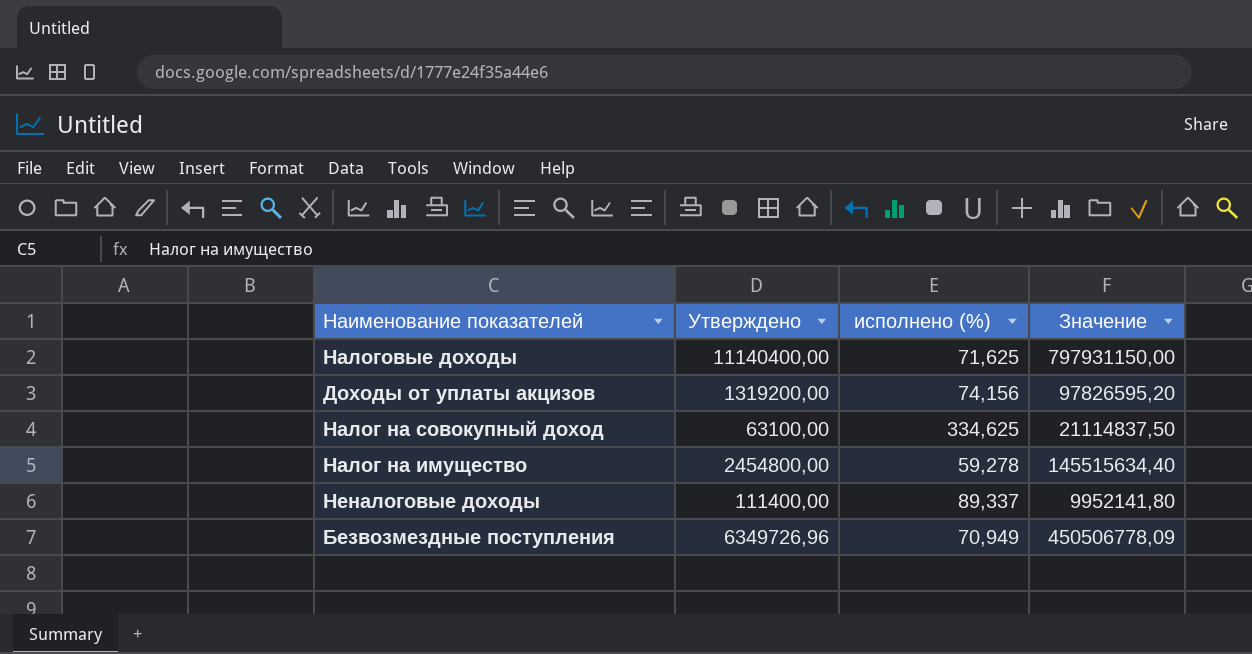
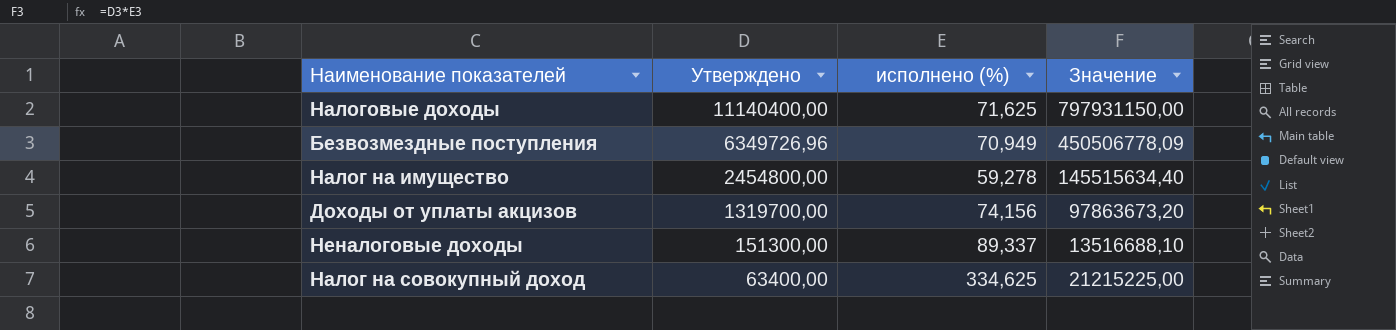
row order: none -> Утверждено descending
Доходы от уплаты акцизов | Утверждено: 1319200,00 -> 1319700,00
Доходы от уплаты акцизов | Значение: 97826595,20 -> 97863673,20
Неналоговые доходы | Утверждено: 111400,00 -> 151300,00
Неналоговые доходы | Значение: 9952141,80 -> 13516688,10
Налог на совокупный доход | Утверждено: 63100,00 -> 63400,00
Налог на совокупный доход | Значение: 21114837,50 -> 21215225,00

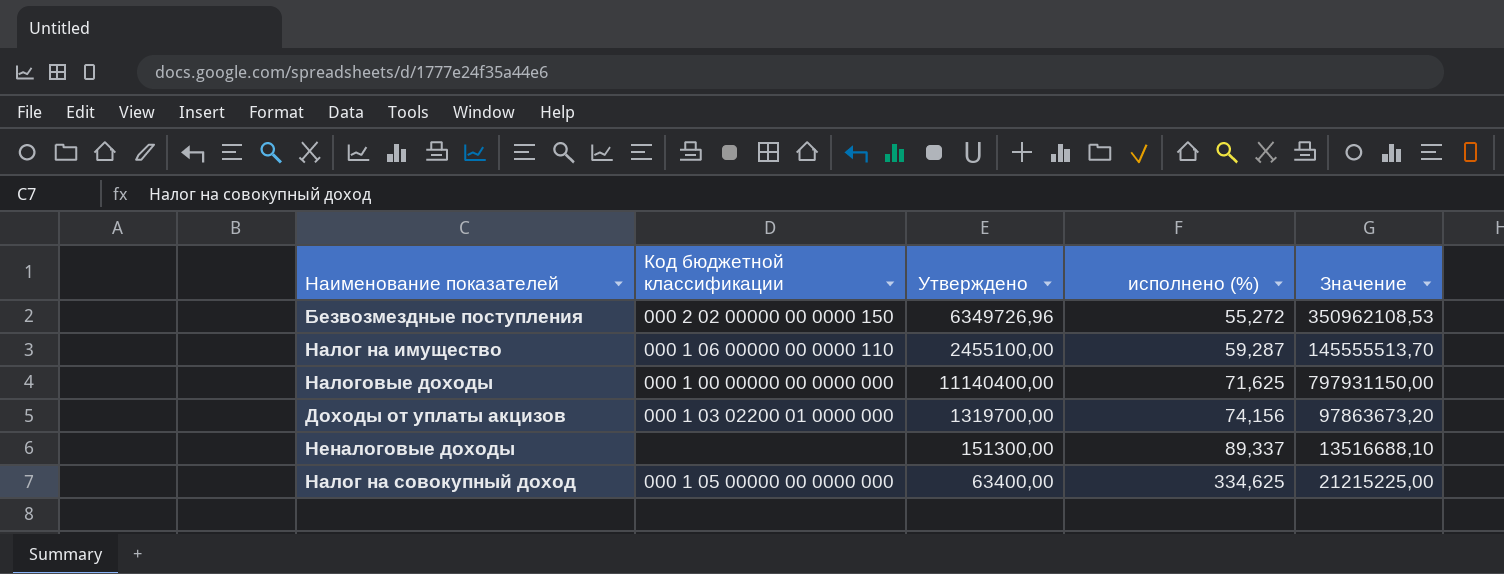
row order: Утверждено descending -> исполнено (%) ascending
column Код бюджетной классификации | position: none -> 2
Безвозмездные поступления | исполнено (%): 70,949 -> 55,272
Безвозмездные поступления | Значение: 450506778,09 -> 350962108,53
Налог на имущество | Утверждено: 2454800,00 -> 2455100,00
Налог на имущество | исполнено (%): 59,278 -> 59,287
Налог на имущество | Значение: 145515634,40 -> 145555513,70

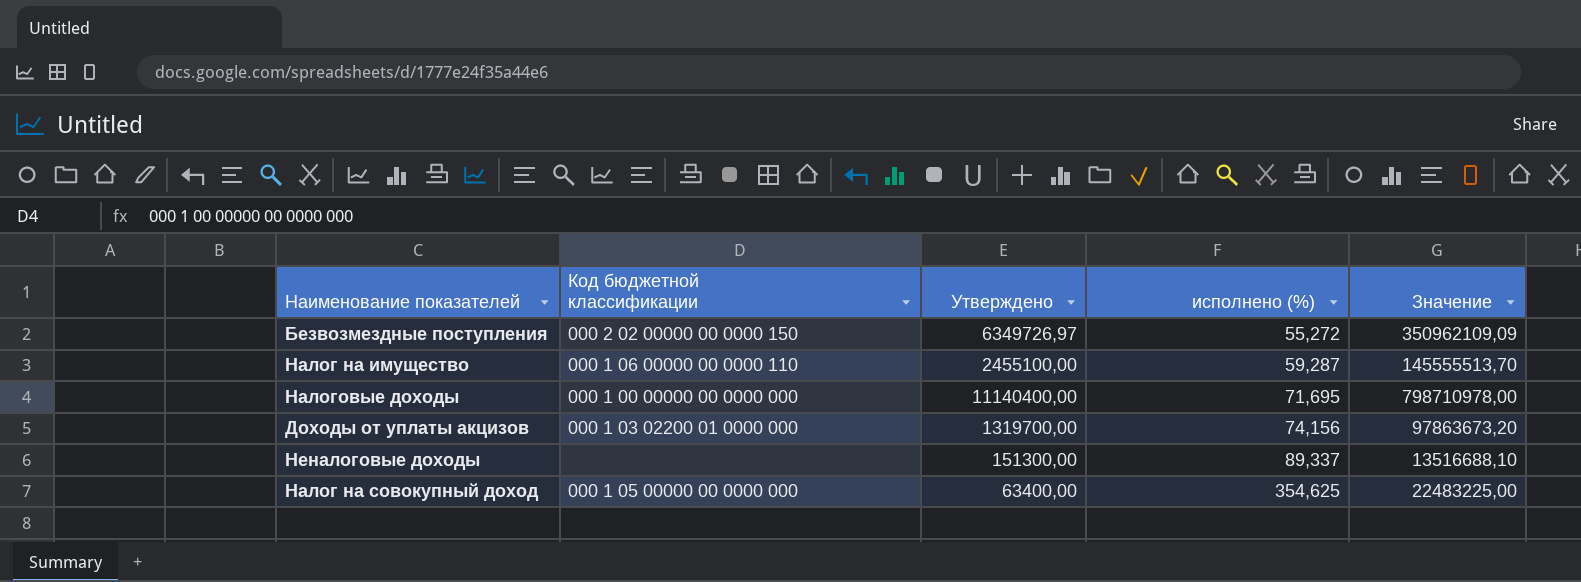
Безвозмездные поступления | Утверждено: 6349726,96 -> 6349726,97
Безвозмездные поступления | Значение: 350962108,53 -> 350962109,09
Налоговые доходы | исполнено (%): 71,625 -> 71,695
Налоговые доходы | Значение: 797931150,00 -> 798710978,00
Налог на совокупный доход | исполнено (%): 334,625 -> 354,625
Налог на совокупный доход | Значение: 21215225,00 -> 22483225,00

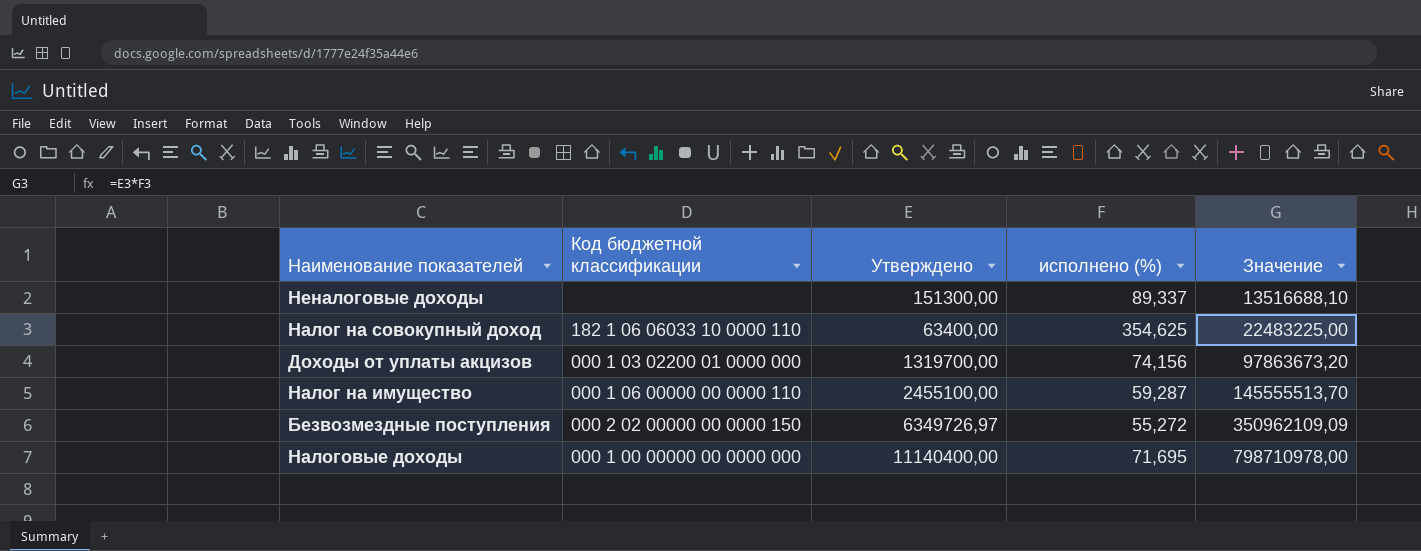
row order: исполнено (%) ascending -> Значение ascending
Налог на совокупный доход | Код бюджетной классификации: 000 1 05 00000 00 0000 000 -> 182 1 06 06033 10 0000 110

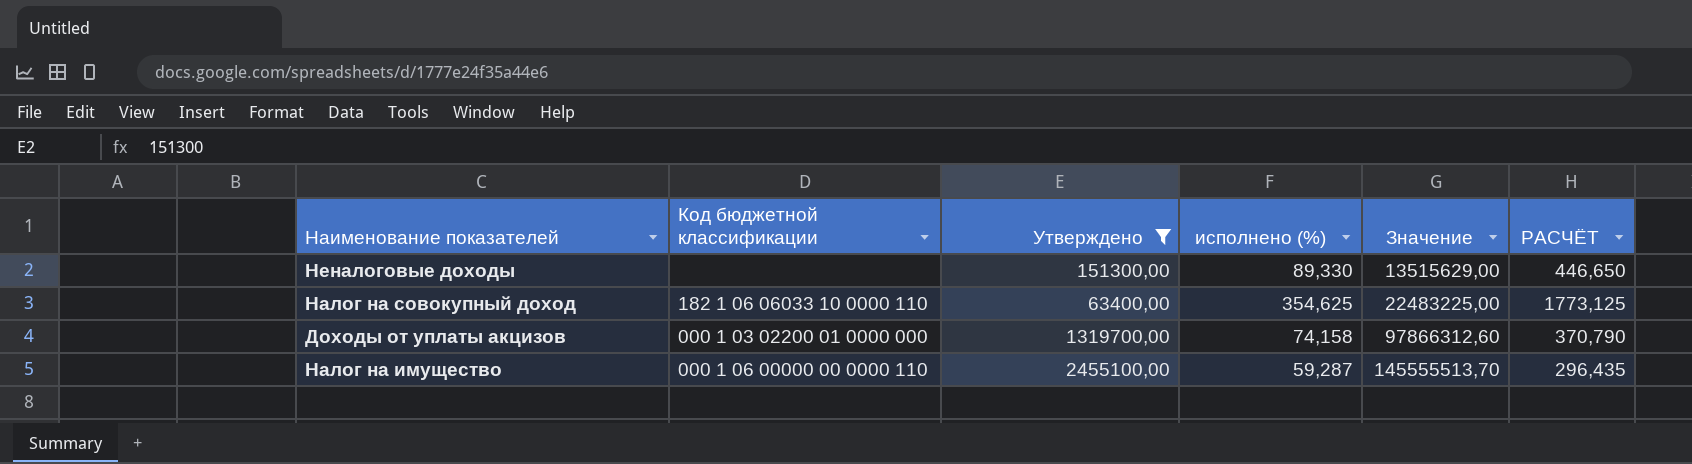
filter: none -> Утверждено <= 2455100,00
column РАСЧЁТ | formula: none -> [исполнено (%)] * 5
Неналоговые доходы | исполнено (%): 89,337 -> 89,330
Неналоговые доходы | Значение: 13516688,10 -> 13515629,00
Доходы от уплаты акцизов | исполнено (%): 74,156 -> 74,158
Доходы от уплаты акцизов | Значение: 97863673,20 -> 97866312,60

